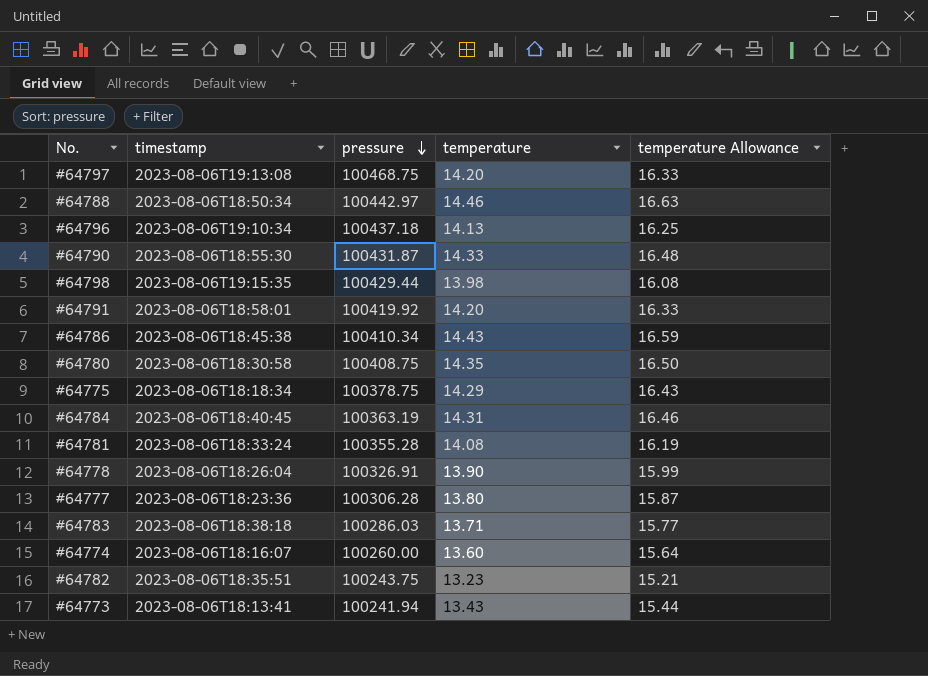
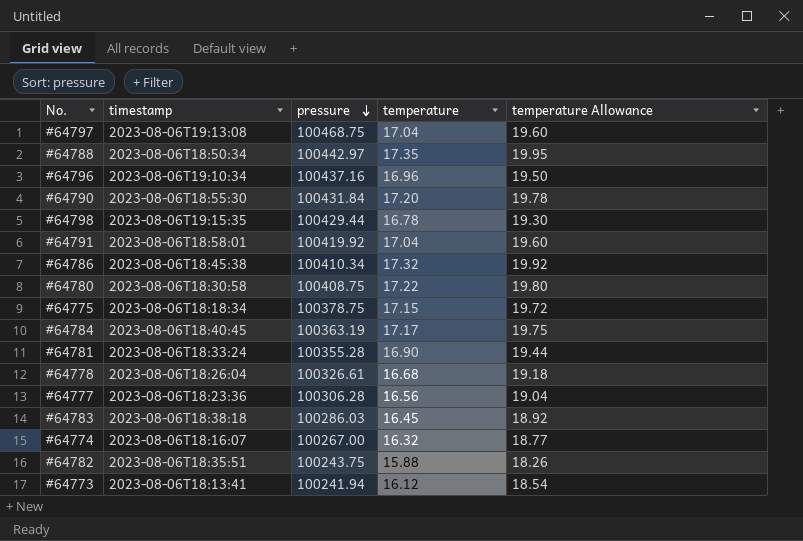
#64797 | temperature: 14.20 -> 17.04
#64797 | temperature Allowance: 16.33 -> 19.60
#64788 | temperature: 14.46 -> 17.35
#64788 | temperature Allowance: 16.63 -> 19.95
#64796 | pressure: 100437.18 -> 100437.16
#64796 | temperature: 14.13 -> 16.96
#64796 | temperature Allowance: 16.25 -> 19.50
#64790 | pressure: 100431.87 -> 100431.84
#64790 | temperature: 14.33 -> 17.20
#64790 | temperature Allowance: 16.48 -> 19.78
#64798 | temperature: 13.98 -> 16.78
#64798 | temperature Allowance: 16.08 -> 19.30
#64791 | temperature: 14.20 -> 17.04
#64791 | temperature Allowance: 16.33 -> 19.60
#64786 | temperature: 14.43 -> 17.32
#64786 | temperature Allowance: 16.59 -> 19.92
#64780 | temperature: 14.35 -> 17.22
#64780 | temperature Allowance: 16.50 -> 19.80
#64775 | temperature: 14.29 -> 17.15
#64775 | temperature Allowance: 16.43 -> 19.72
#64784 | temperature: 14.31 -> 17.17
#64784 | temperature Allowance: 16.46 -> 19.75
#64781 | temperature: 14.08 -> 16.90
#64781 | temperature Allowance: 16.19 -> 19.44
#64778 | pressure: 100326.91 -> 100326.61
#64778 | temperature: 13.90 -> 16.68
#64778 | temperature Allowance: 15.99 -> 19.18
#64777 | temperature: 13.80 -> 16.56
#64777 | temperature Allowance: 15.87 -> 19.04
#64783 | temperature: 13.71 -> 16.45
#64783 | temperature Allowance: 15.77 -> 18.92
#64774 | pressure: 100260.00 -> 100267.00
#64774 | temperature: 13.60 -> 16.32
#64774 | temperature Allowance: 15.64 -> 18.77
#64782 | temperature: 13.23 -> 15.88
#64782 | temperature Allowance: 15.21 -> 18.26
#64773 | temperature: 13.43 -> 16.12
#64773 | temperature Allowance: 15.44 -> 18.54

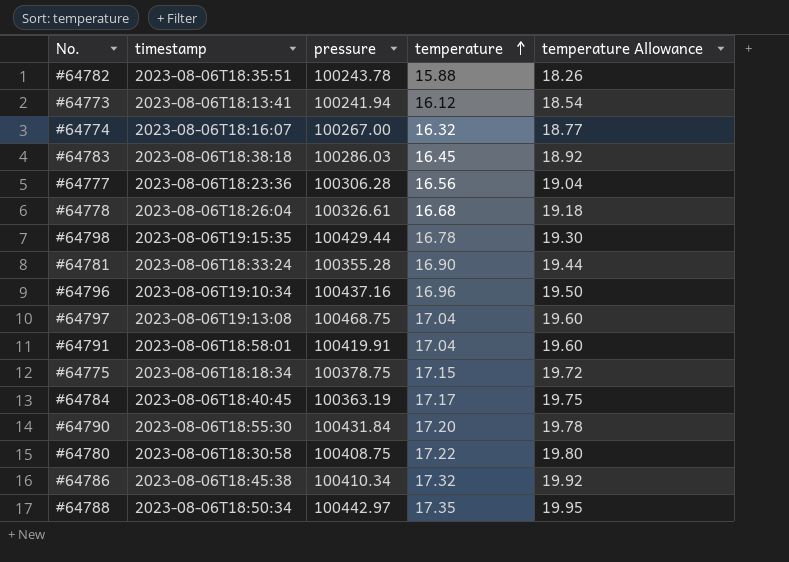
row order: pressure descending -> temperature ascending
#64782 | pressure: 100243.75 -> 100243.78
#64791 | pressure: 100419.92 -> 100419.91

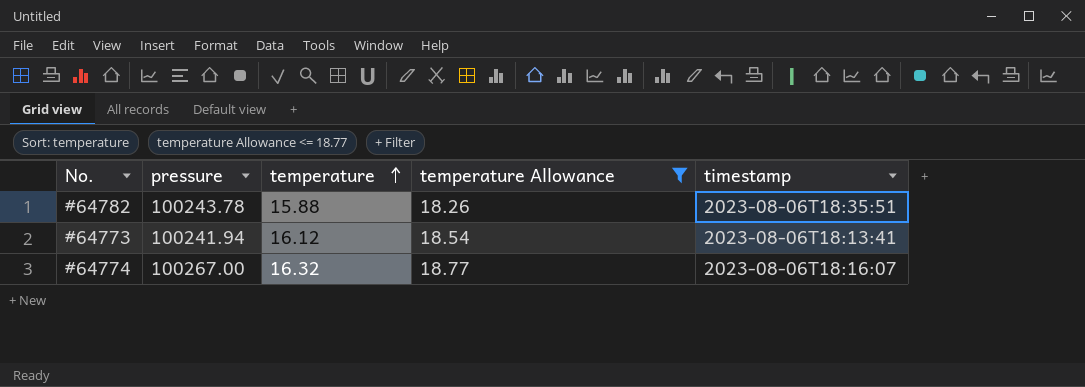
filter: none -> temperature Allowance <= 18.77
column timestamp | position: 2 -> 5

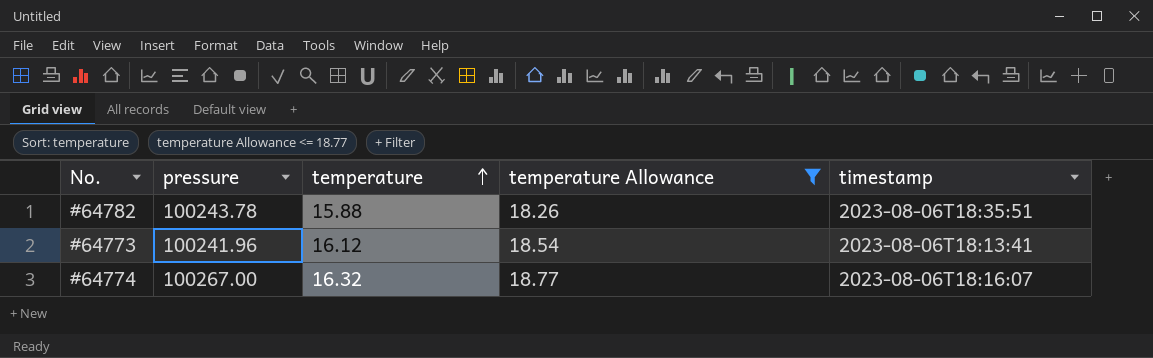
#64773 | pressure: 100241.94 -> 100241.96

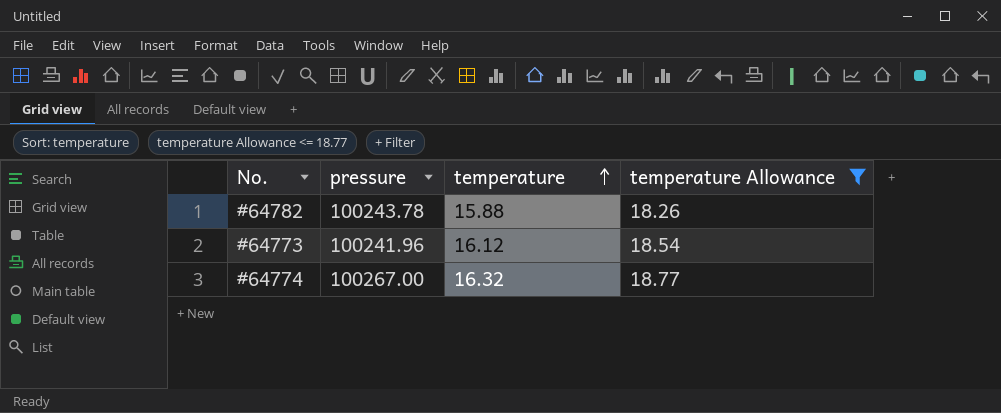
column timestamp | position: 5 -> none

